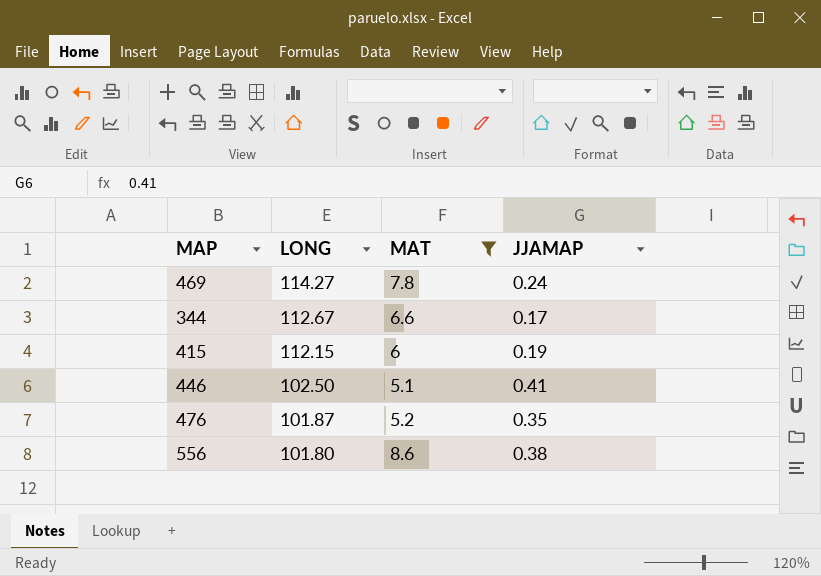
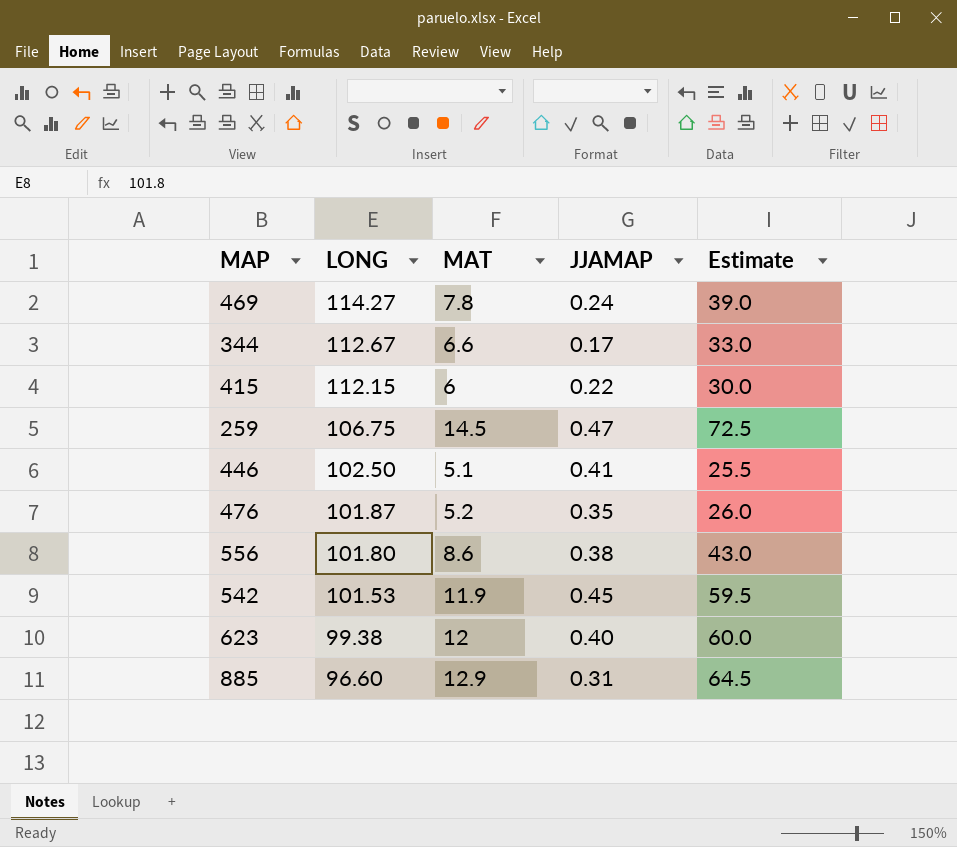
filter: MAT <= 8.6 -> none
column Estimate | formula: none -> [MAT] * 5
415 | JJAMAP: 0.19 -> 0.22

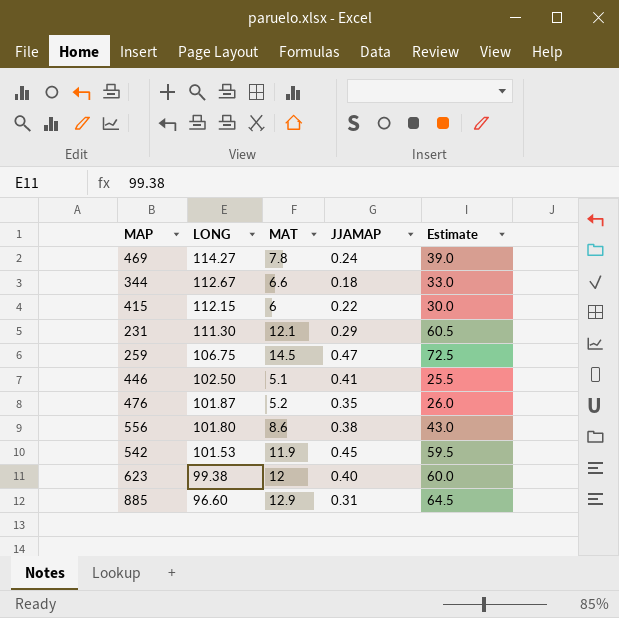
344 | JJAMAP: 0.17 -> 0.18
row 231: none -> 111.30 | 12.1 | 0.29 | 60.5

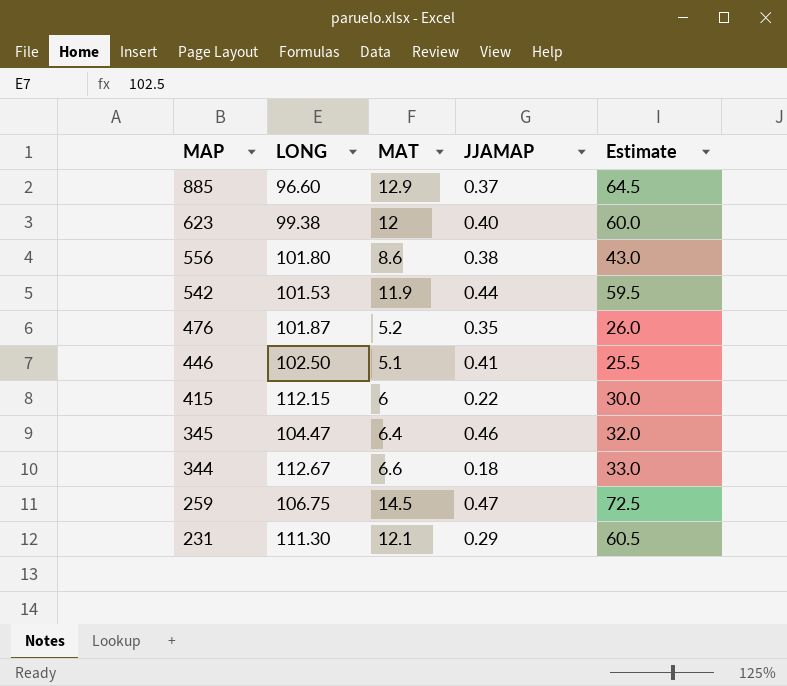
row order: LONG descending -> MAP descending
row 469: 114.27 | 7.8 | 0.24 | 39.0 -> none
885 | JJAMAP: 0.31 -> 0.37
542 | JJAMAP: 0.45 -> 0.44
row 345: none -> 104.47 | 6.4 | 0.46 | 32.0

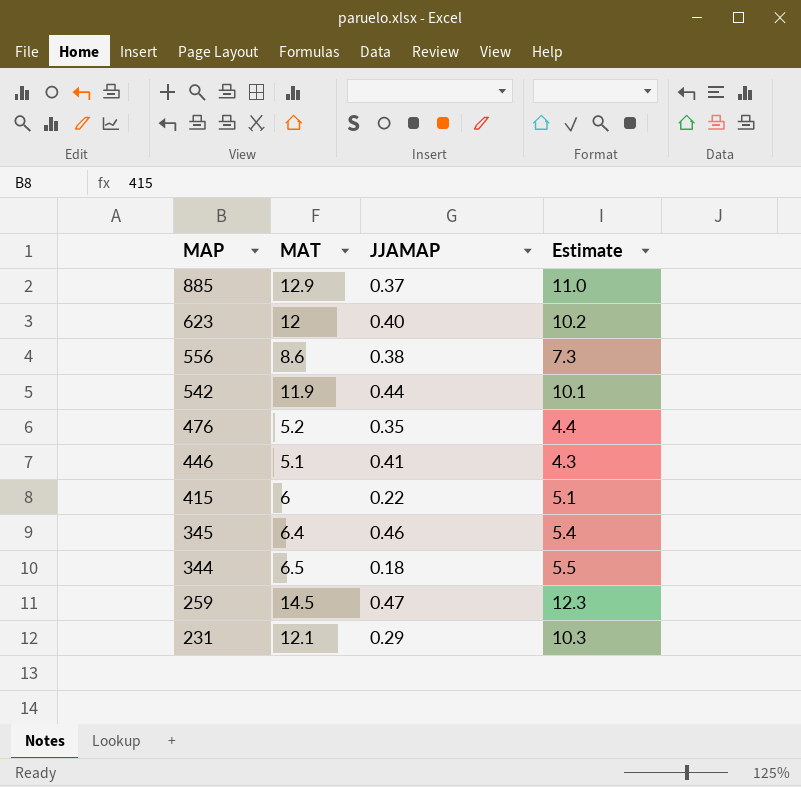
column LONG | position: 2 -> none
column Estimate | formula: [MAT] * 5 -> [MAT] * 0.85
344 | MAT: 6.6 -> 6.5

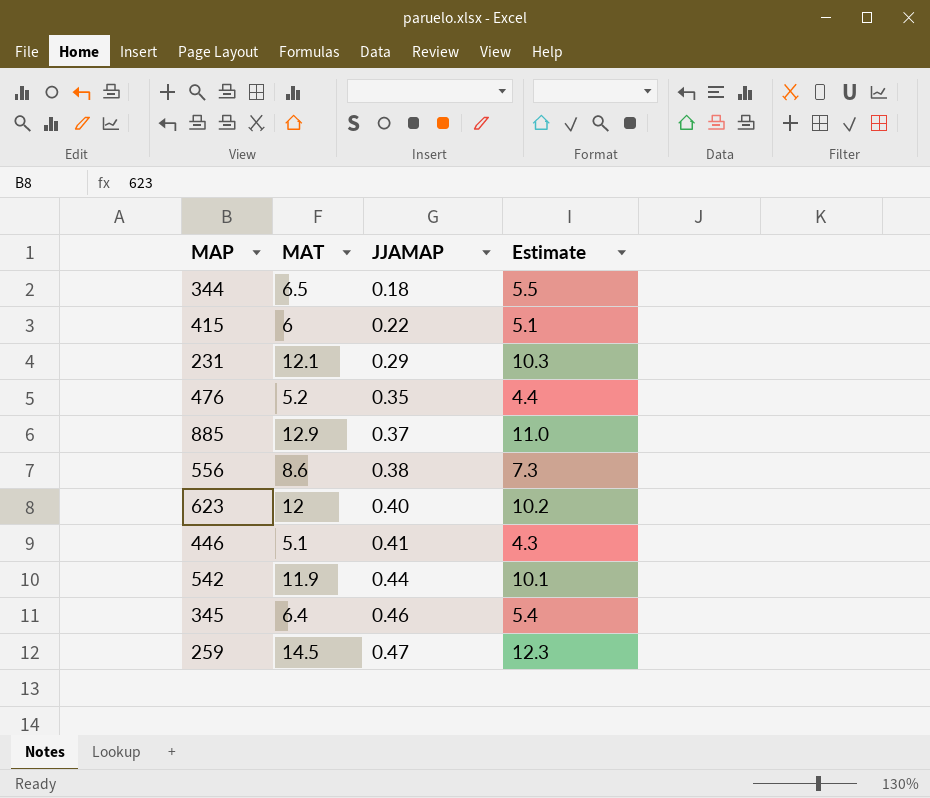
row order: MAP descending -> JJAMAP ascending

